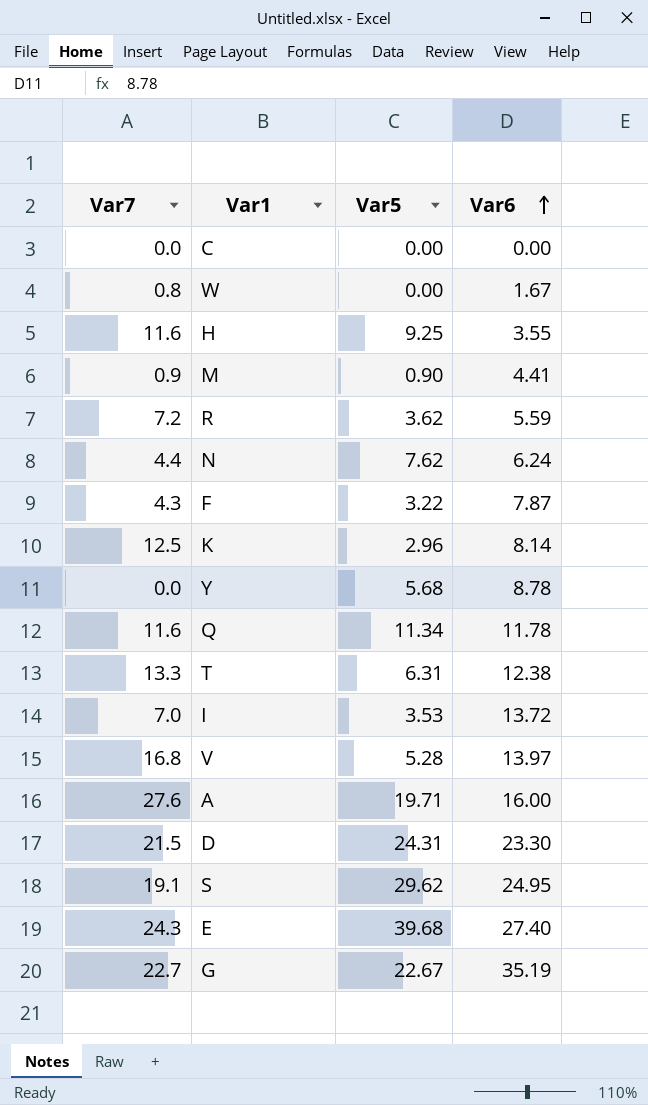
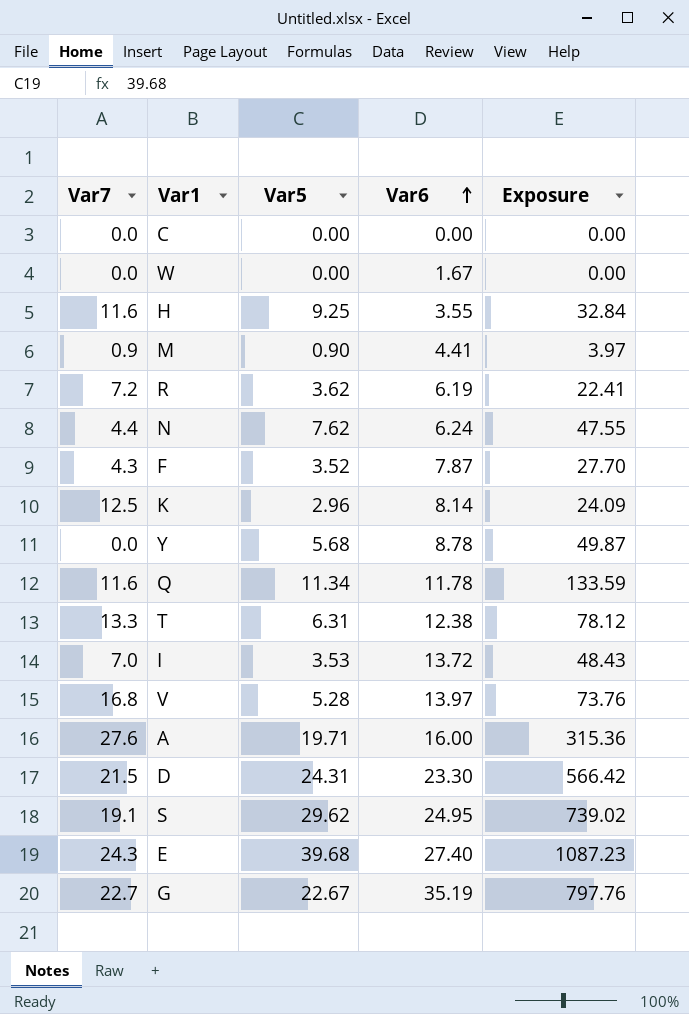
column Exposure | formula: none -> [Var5] * [Var6]
W | Var7: 0.8 -> 0.0
R | Var6: 5.59 -> 6.19
F | Var5: 3.22 -> 3.52

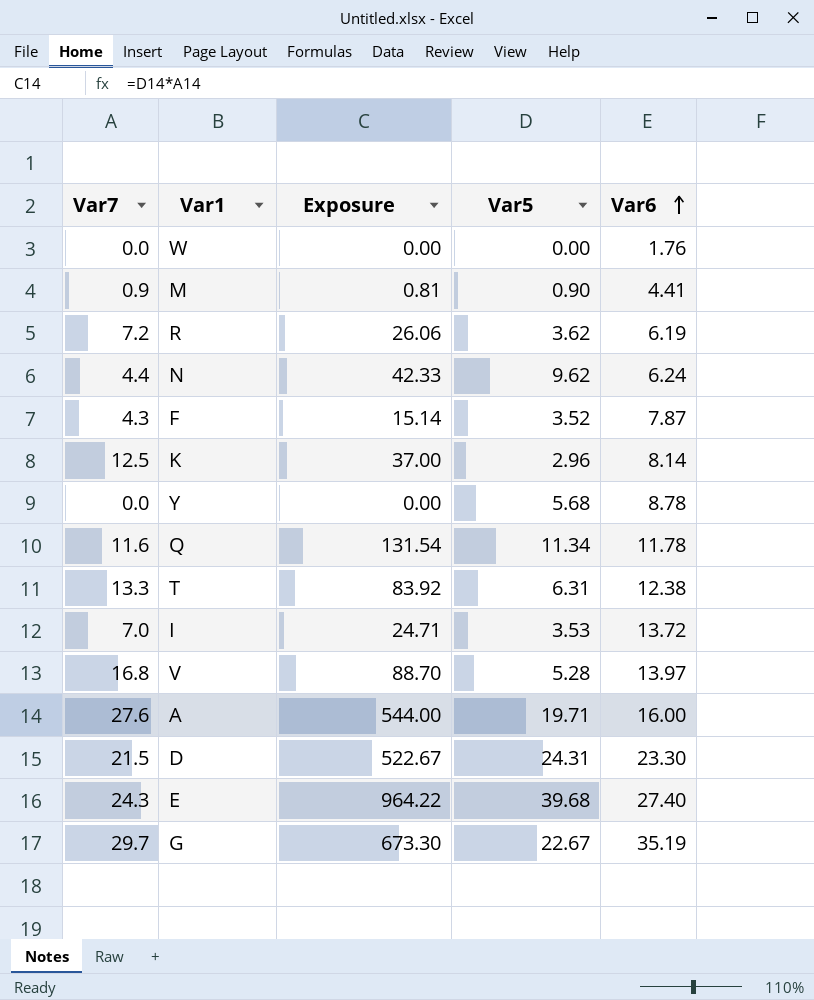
column Exposure | formula: [Var5] * [Var6] -> [Var7] * [Var5]
column Exposure | position: 5 -> 3
row C: 0.0 | 0.00 | 0.00 | 0.00 -> none
row H: 11.6 | 9.25 | 3.55 | 32.84 -> none
row S: 19.1 | 29.62 | 24.95 | 739.02 -> none
W | Var6: 1.67 -> 1.76
N | Var5: 7.62 -> 9.62
G | Var7: 22.7 -> 29.7

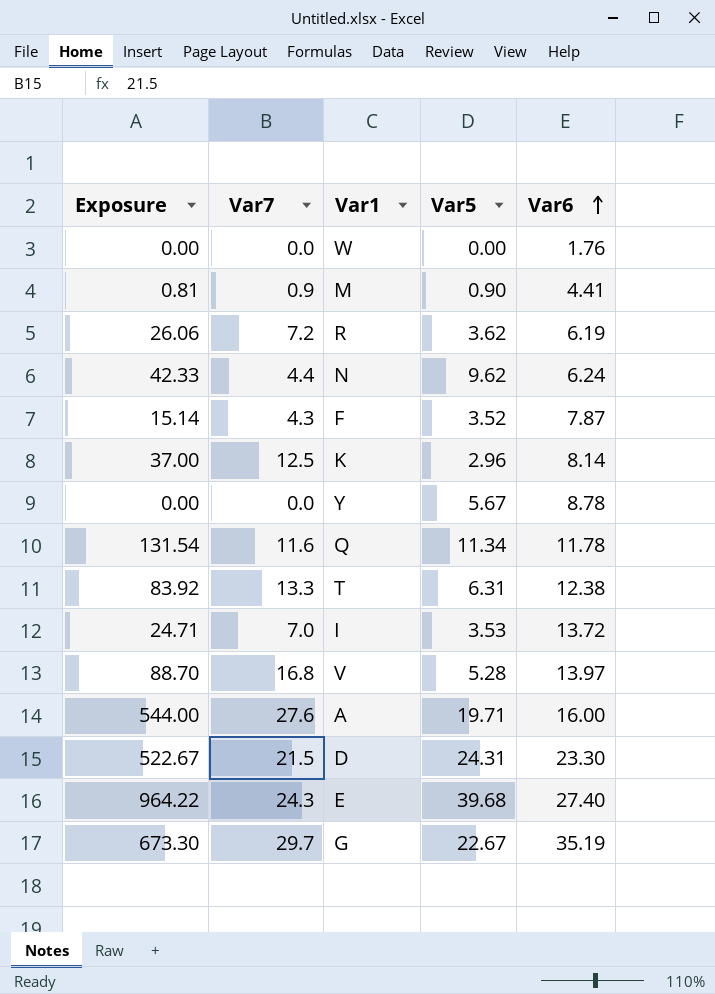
column Exposure | position: 3 -> 1
Y | Var5: 5.68 -> 5.67

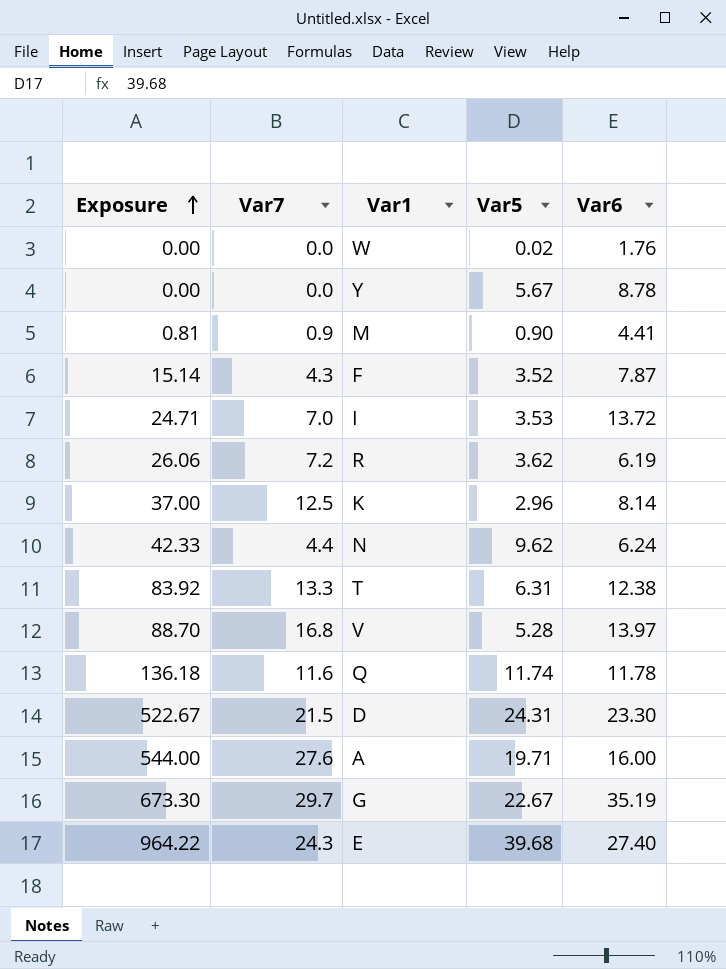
row order: Var6 ascending -> Exposure ascending
W | Var5: 0.00 -> 0.02
Q | Exposure: 131.54 -> 136.18
Q | Var5: 11.34 -> 11.74

